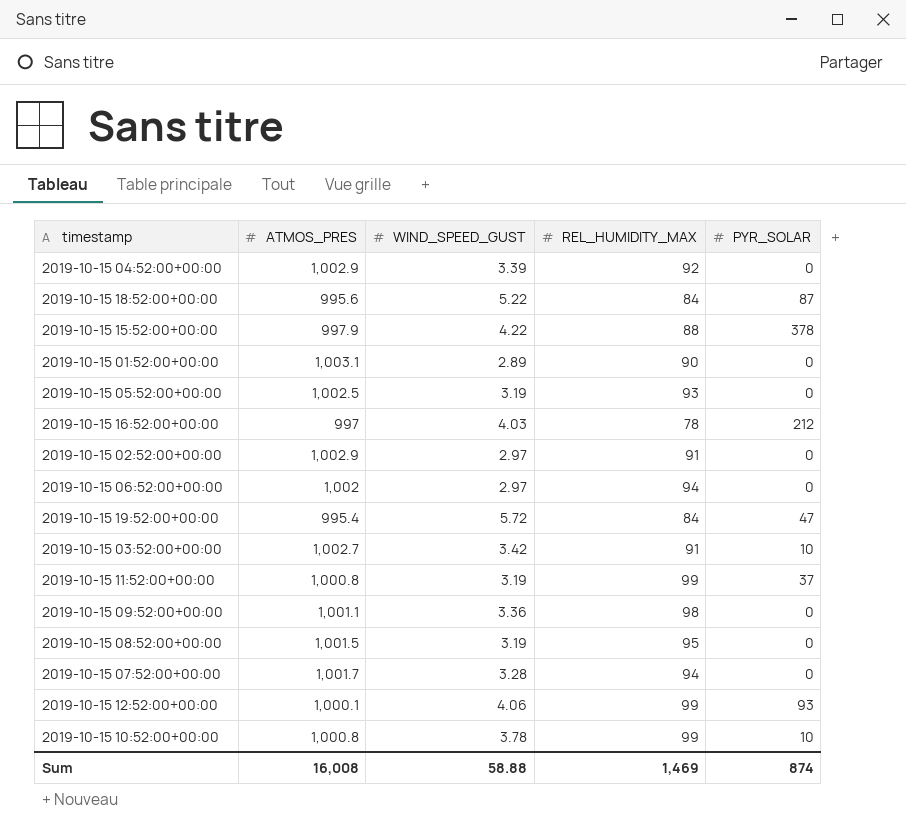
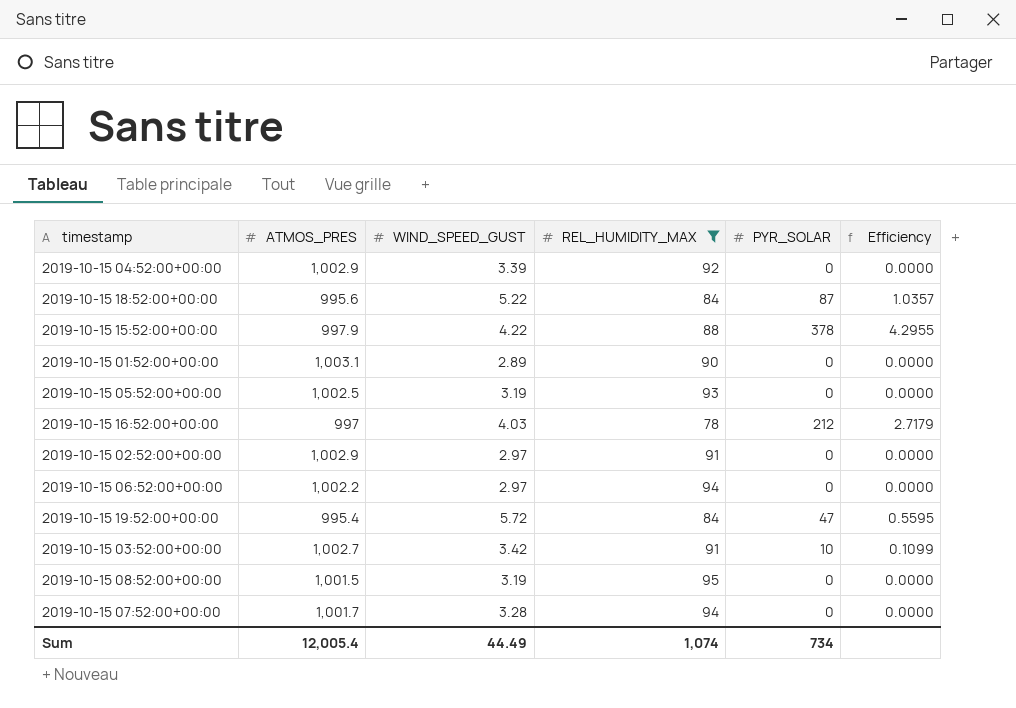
filter: none -> REL_HUMIDITY_MAX <= 95
column Efficiency | formula: none -> [PYR_SOLAR] / [REL_HUMIDITY_MAX]
2019-10-15 06:52:00+00:00 | ATMOS_PRES: 1,002 -> 1,002.2
Sum | ATMOS_PRES: 16,008 -> 12,005.4
Sum | WIND_SPEED_GUST: 58.88 -> 44.49
Sum | REL_HUMIDITY_MAX: 1,469 -> 1,074
Sum | PYR_SOLAR: 874 -> 734

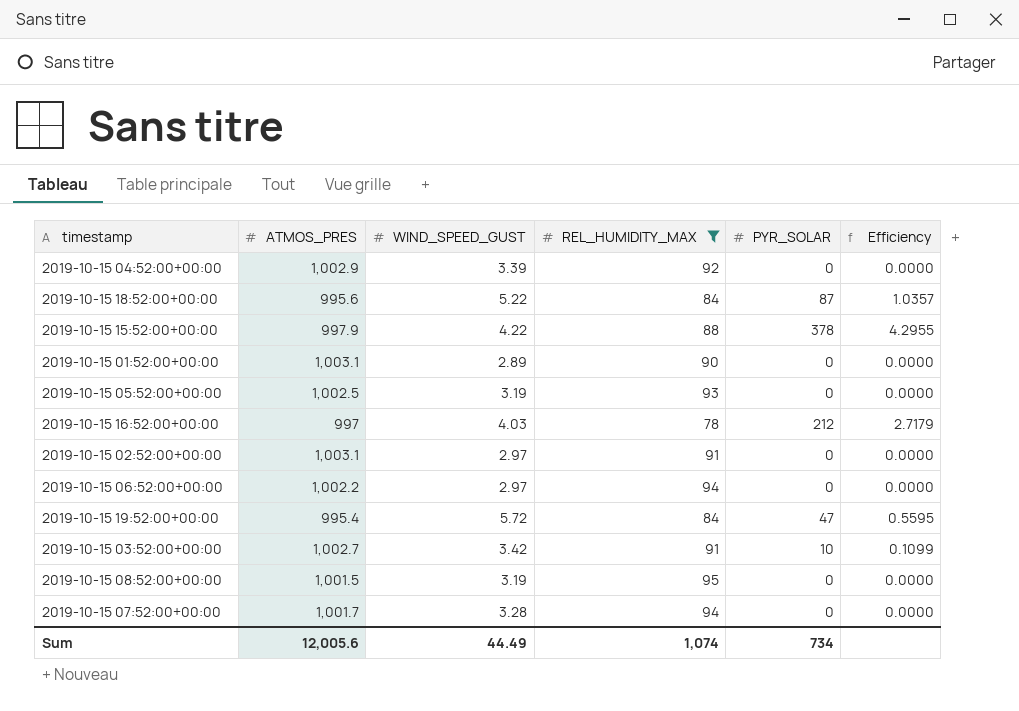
2019-10-15 02:52:00+00:00 | ATMOS_PRES: 1,002.9 -> 1,003.1
Sum | ATMOS_PRES: 12,005.4 -> 12,005.6

